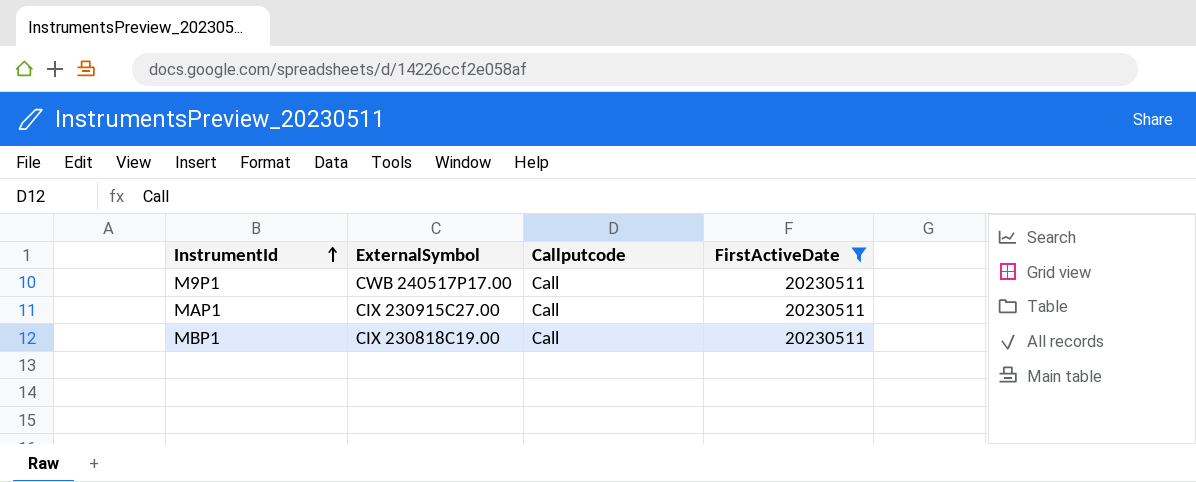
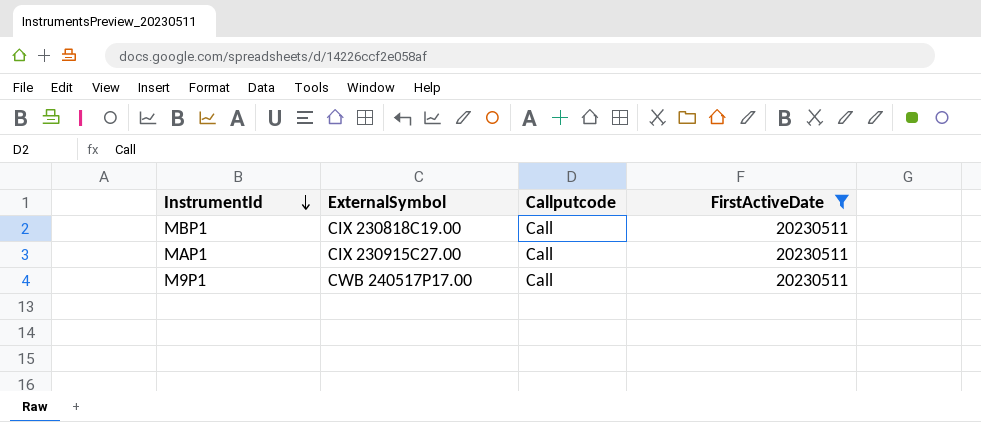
row order: InstrumentId ascending -> InstrumentId descending

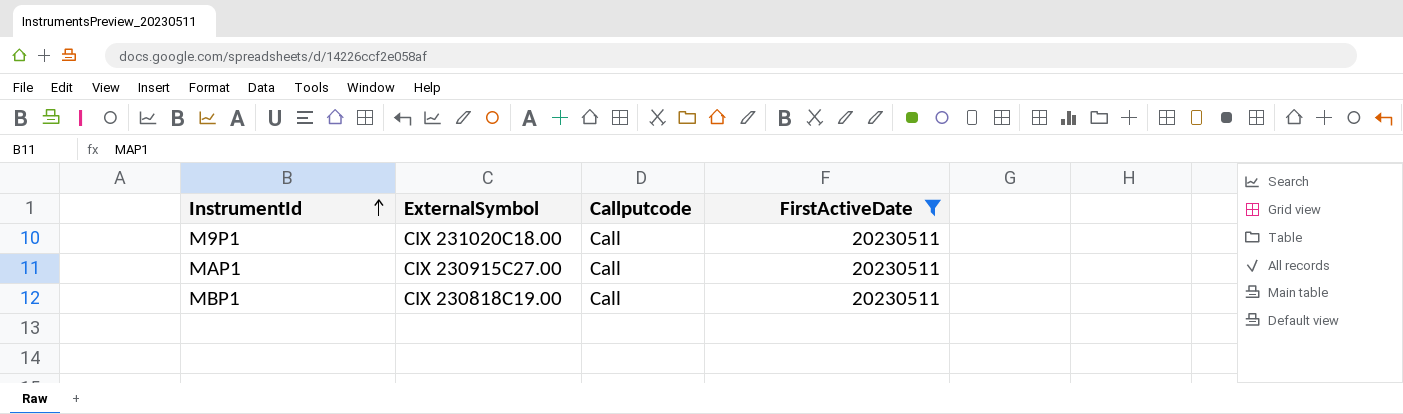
row order: InstrumentId descending -> InstrumentId ascending
M9P1 | ExternalSymbol: CWB 240517P17.00 -> CIX 231020C18.00

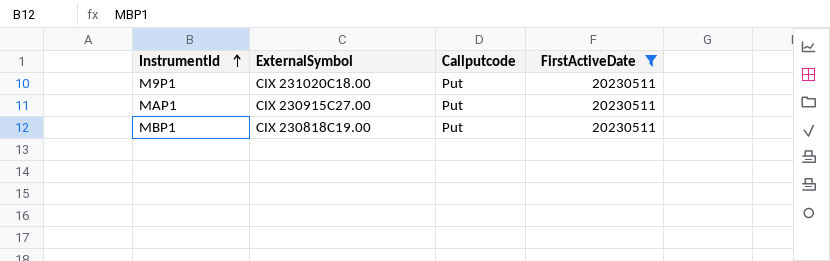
M9P1 | Callputcode: Call -> Put
MAP1 | Callputcode: Call -> Put
MBP1 | Callputcode: Call -> Put

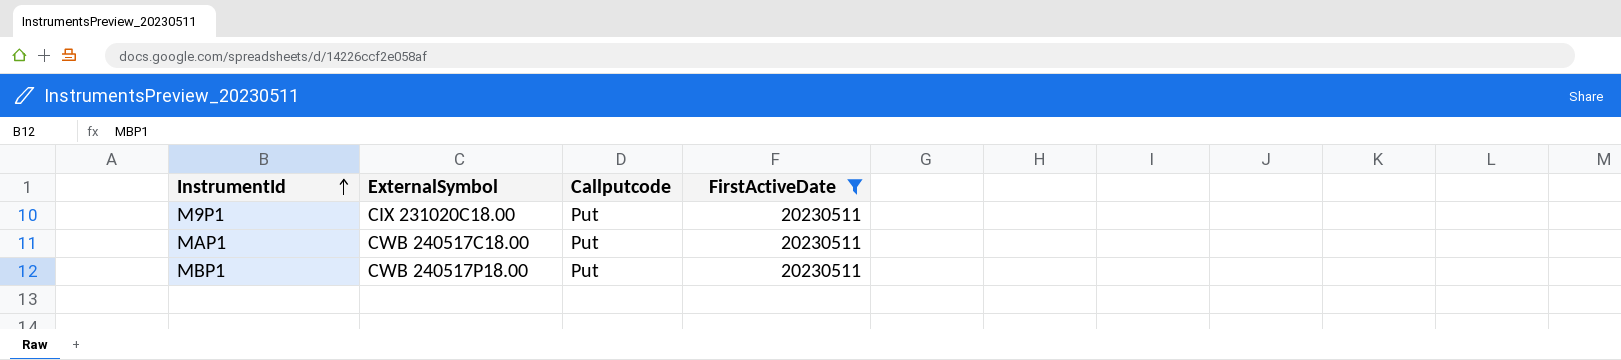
MAP1 | ExternalSymbol: CIX 230915C27.00 -> CWB 240517C18.00
MBP1 | ExternalSymbol: CIX 230818C19.00 -> CWB 240517P18.00

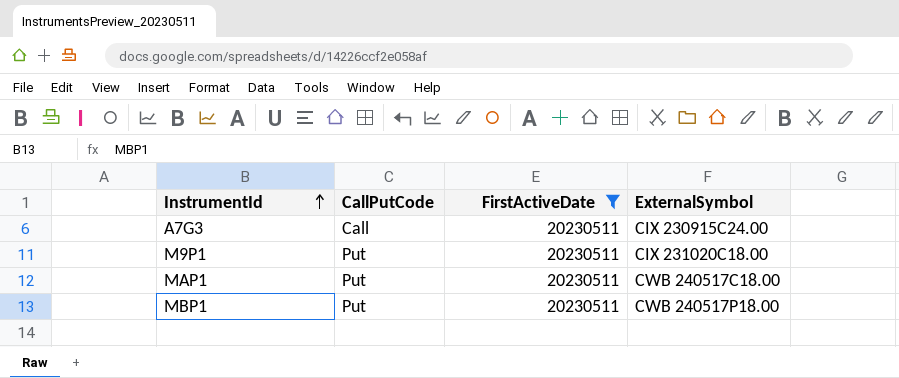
column name: Callputcode -> CallPutCode
column ExternalSymbol | position: 2 -> 4
row A7G3: none -> Call | 20230511 | CIX 230915C24.00

